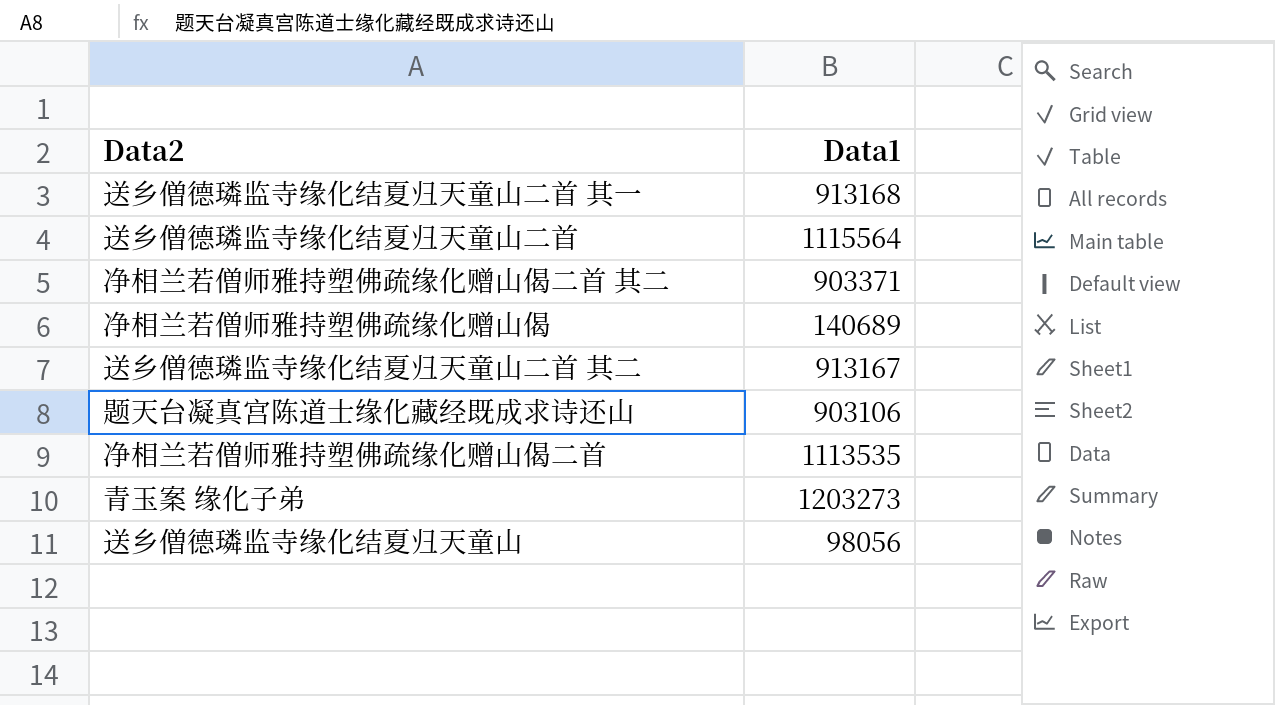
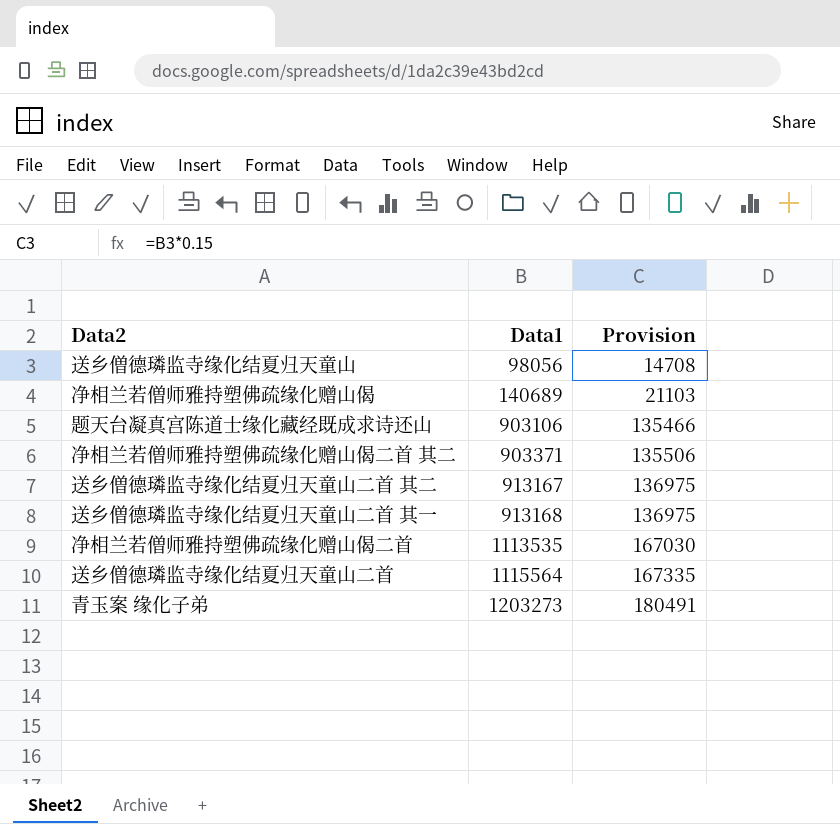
row order: none -> Data1 ascending
column Provision | formula: none -> [Data1] * 0.15

